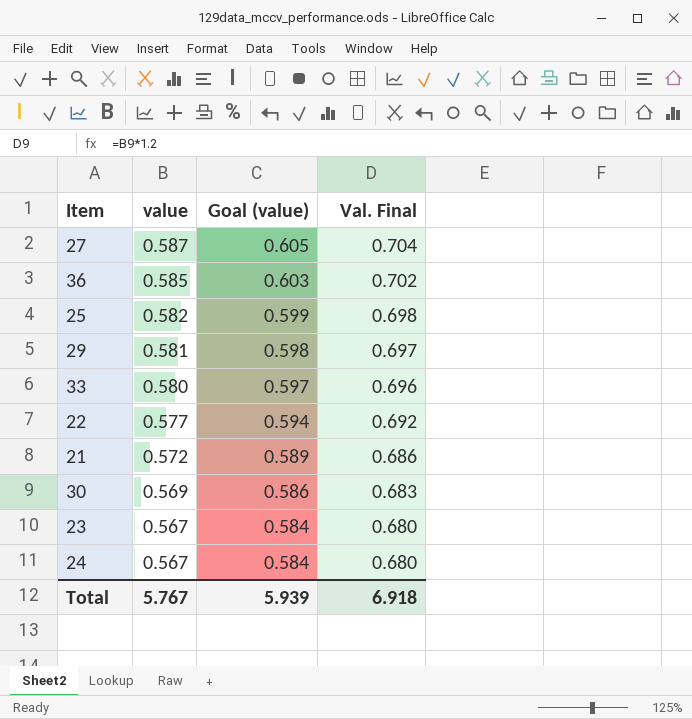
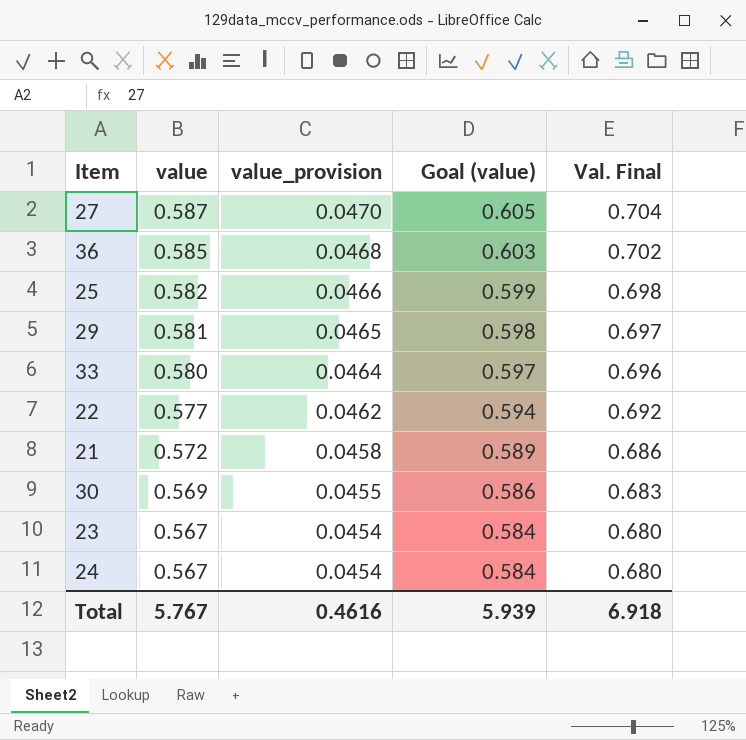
column value_provision | formula: none -> [value] * 0.08

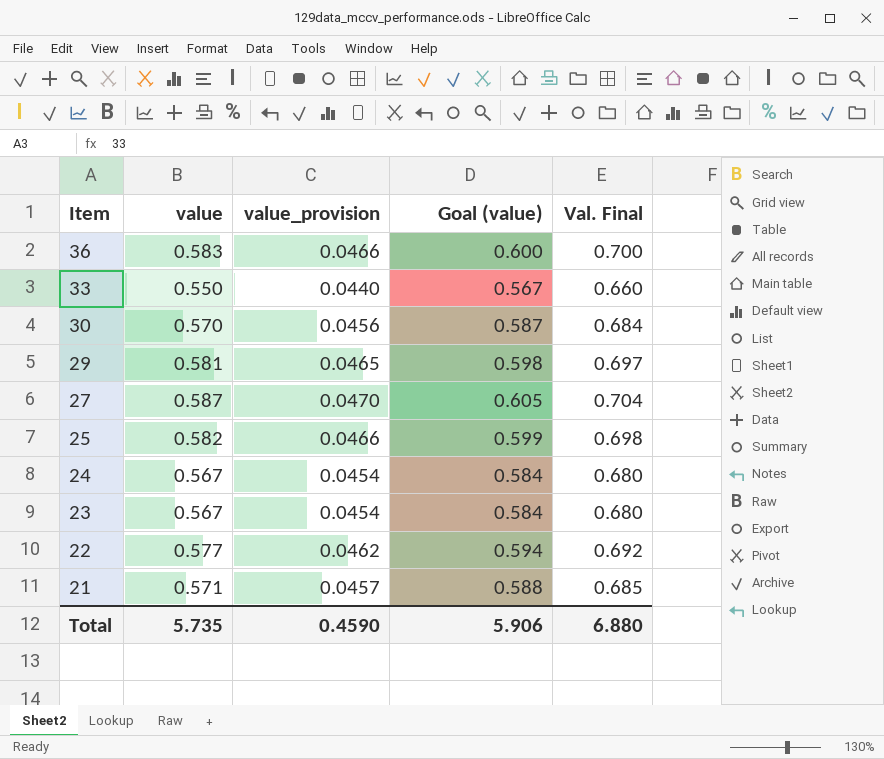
row order: value descending -> Item descending
36 | value: 0.585 -> 0.583
36 | value_provision: 0.0468 -> 0.0466
36 | Goal (value): 0.603 -> 0.600
36 | Val. Final: 0.702 -> 0.700
33 | value: 0.580 -> 0.550
33 | value_provision: 0.0464 -> 0.0440
33 | Goal (value): 0.597 -> 0.567
33 | Val. Final: 0.696 -> 0.660
30 | value: 0.569 -> 0.570
30 | value_provision: 0.0455 -> 0.0456
30 | Goal (value): 0.586 -> 0.587
30 | Val. Final: 0.683 -> 0.684
21 | value: 0.572 -> 0.571
21 | value_provision: 0.0458 -> 0.0457
21 | Goal (value): 0.589 -> 0.588
21 | Val. Final: 0.686 -> 0.685
Total | value: 5.767 -> 5.735
Total | value_provision: 0.4616 -> 0.4590
Total | Goal (value): 5.939 -> 5.906
Total | Val. Final: 6.918 -> 6.880

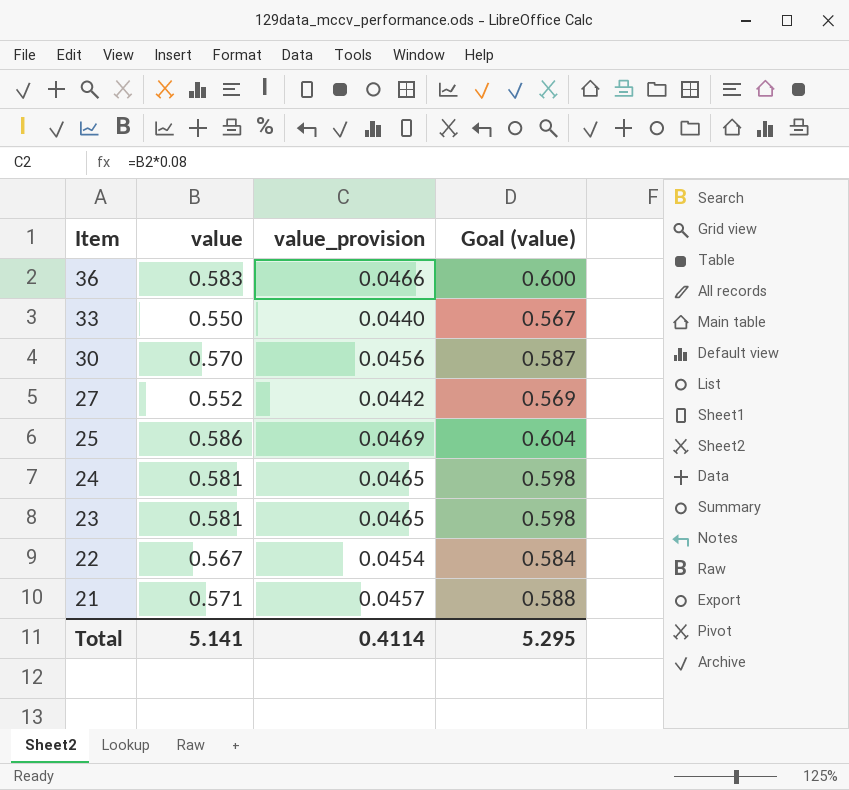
column Val. Final | formula: [value] * 1.2 -> none
row 29: 0.581 | 0.0465 | 0.598 | 0.697 -> none
27 | value: 0.587 -> 0.552
27 | value_provision: 0.0470 -> 0.0442
27 | Goal (value): 0.605 -> 0.569
25 | value: 0.582 -> 0.586
25 | value_provision: 0.0466 -> 0.0469
25 | Goal (value): 0.599 -> 0.604
24 | value: 0.567 -> 0.581
24 | value_provision: 0.0454 -> 0.0465
24 | Goal (value): 0.584 -> 0.598
23 | value: 0.567 -> 0.581
23 | value_provision: 0.0454 -> 0.0465
23 | Goal (value): 0.584 -> 0.598
22 | value: 0.577 -> 0.567
22 | value_provision: 0.0462 -> 0.0454
22 | Goal (value): 0.594 -> 0.584
Total | value: 5.735 -> 5.141
Total | value_provision: 0.4590 -> 0.4114
Total | Goal (value): 5.906 -> 5.295

